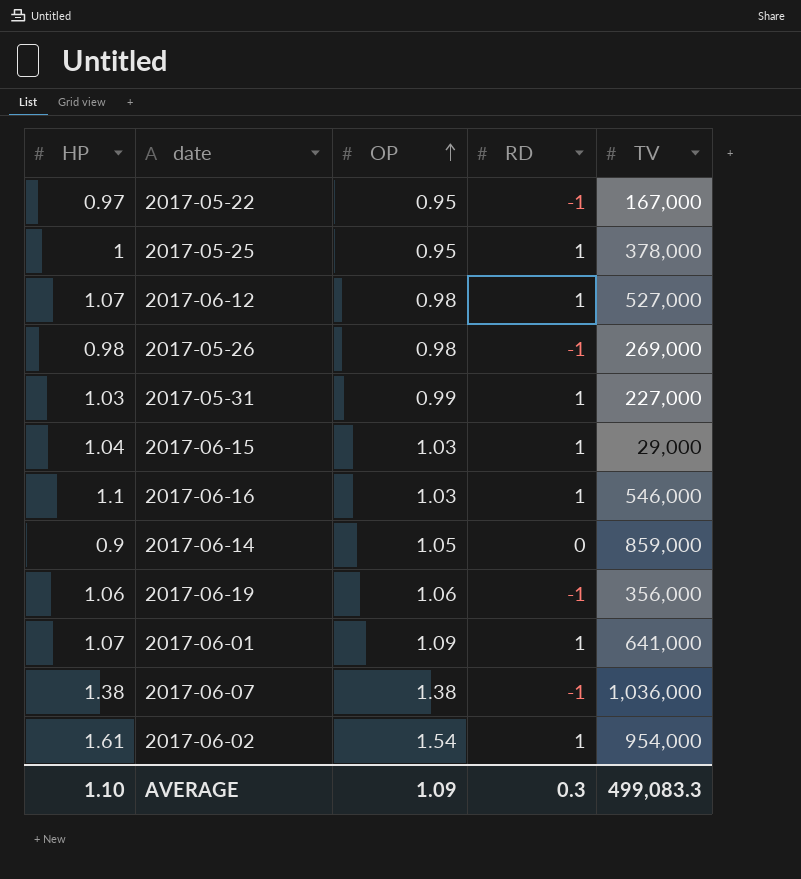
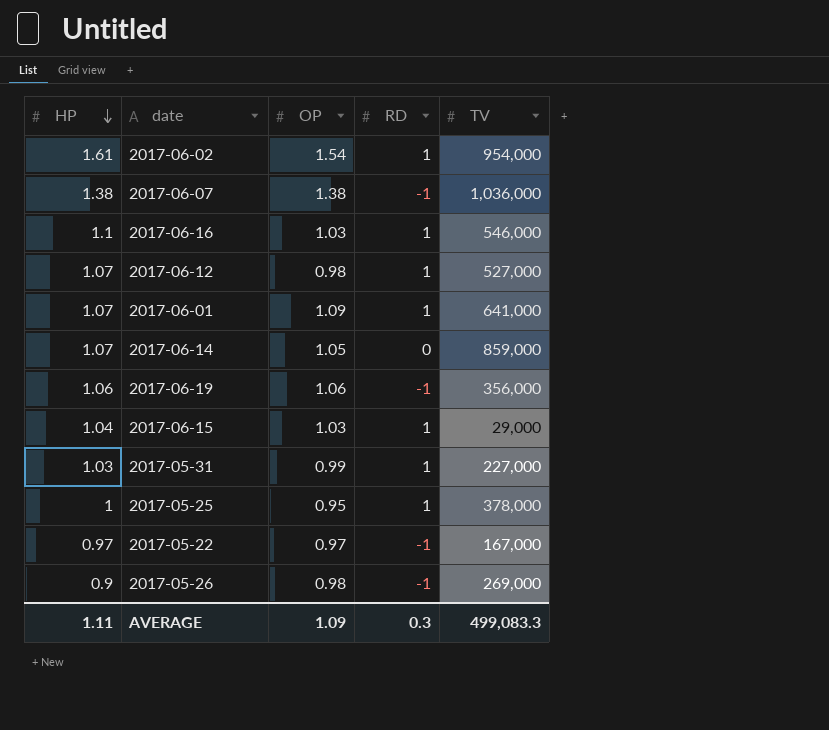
row order: OP ascending -> HP descending
2017-06-14 | HP: 0.9 -> 1.07
2017-05-22 | OP: 0.95 -> 0.97
2017-05-26 | HP: 0.98 -> 0.9
AVERAGE | HP: 1.10 -> 1.11

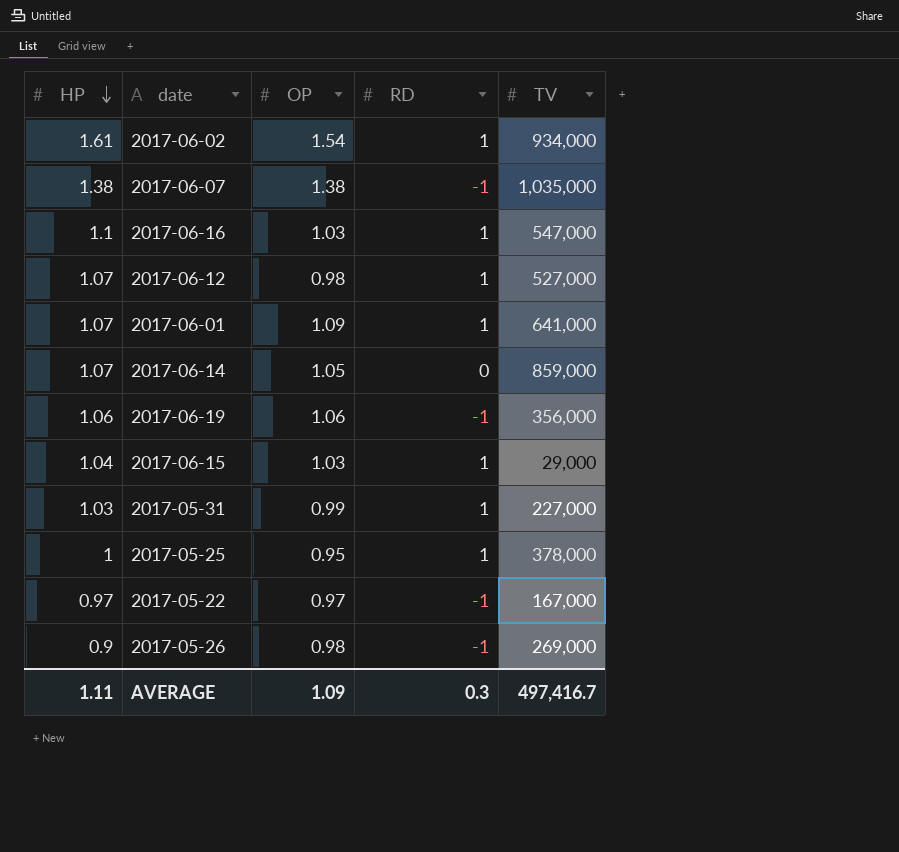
2017-06-02 | TV: 954,000 -> 934,000
2017-06-07 | TV: 1,036,000 -> 1,035,000
2017-06-16 | TV: 546,000 -> 547,000
AVERAGE | TV: 499,083.3 -> 497,416.7

